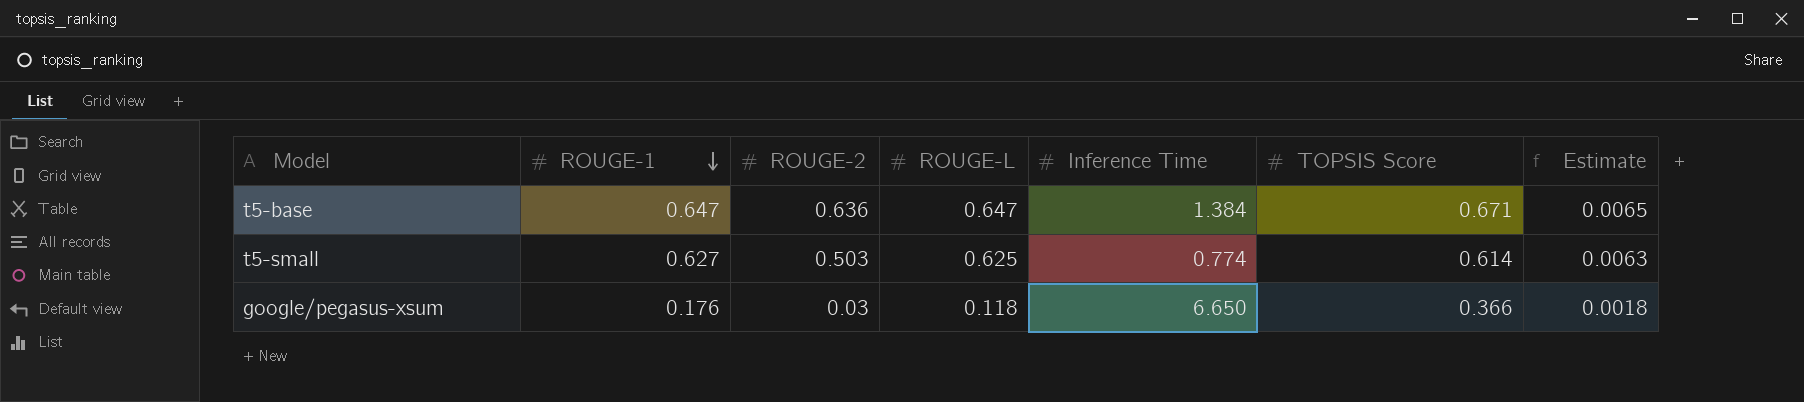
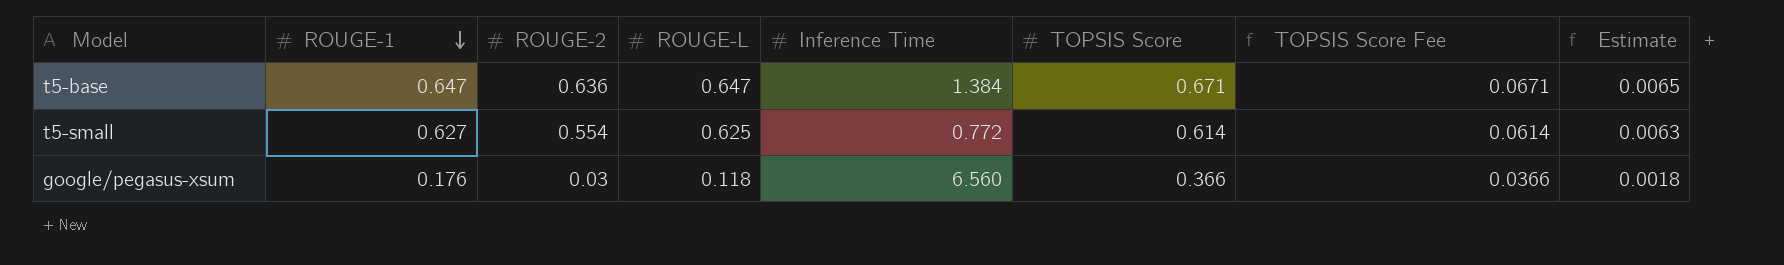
column TOPSIS Score Fee | formula: none -> [TOPSIS Score] * 0.1
t5-small | ROUGE-2: 0.503 -> 0.554
t5-small | Inference Time: 0.774 -> 0.772
google/pegasus-xsum | Inference Time: 6.650 -> 6.560

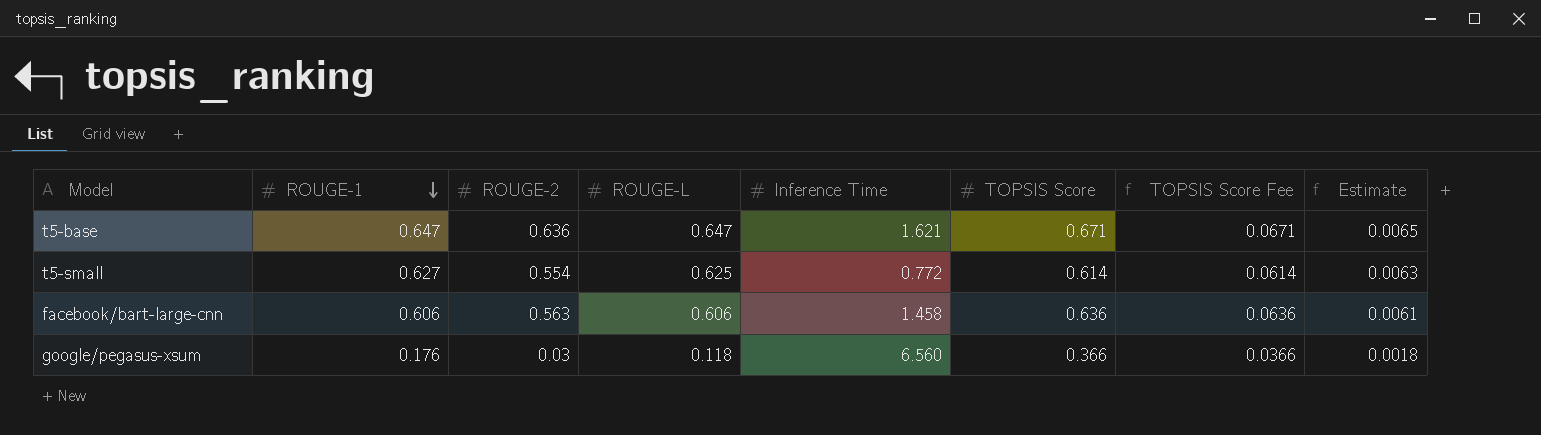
t5-base | Inference Time: 1.384 -> 1.621
row facebook/bart-large-cnn: none -> 0.606 | 0.563 | 0.606 | 1.458 | 0.636 | 0.0636 | 0.0061

